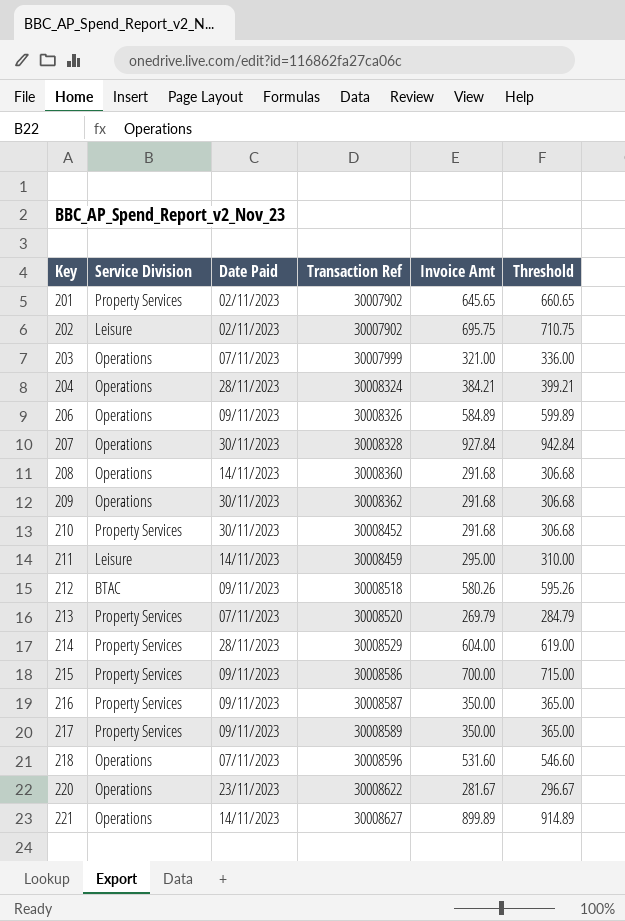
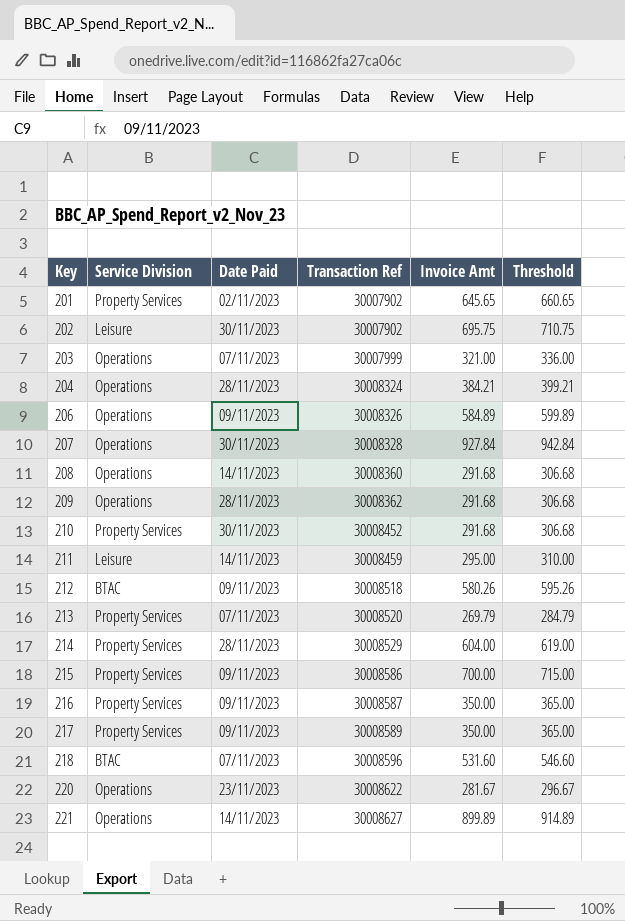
202 | Date Paid: 02/11/2023 -> 30/11/2023
209 | Date Paid: 30/11/2023 -> 28/11/2023
218 | Service Division: Operations -> BTAC

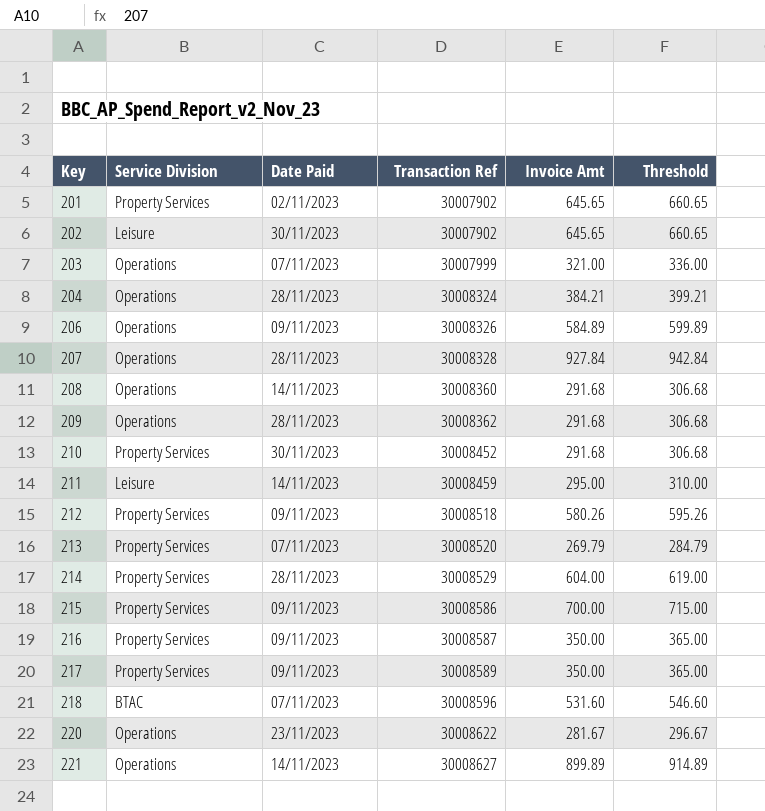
202 | Invoice Amt: 695.75 -> 645.65
202 | Threshold: 710.75 -> 660.65
207 | Date Paid: 30/11/2023 -> 28/11/2023
212 | Service Division: BTAC -> Property Services

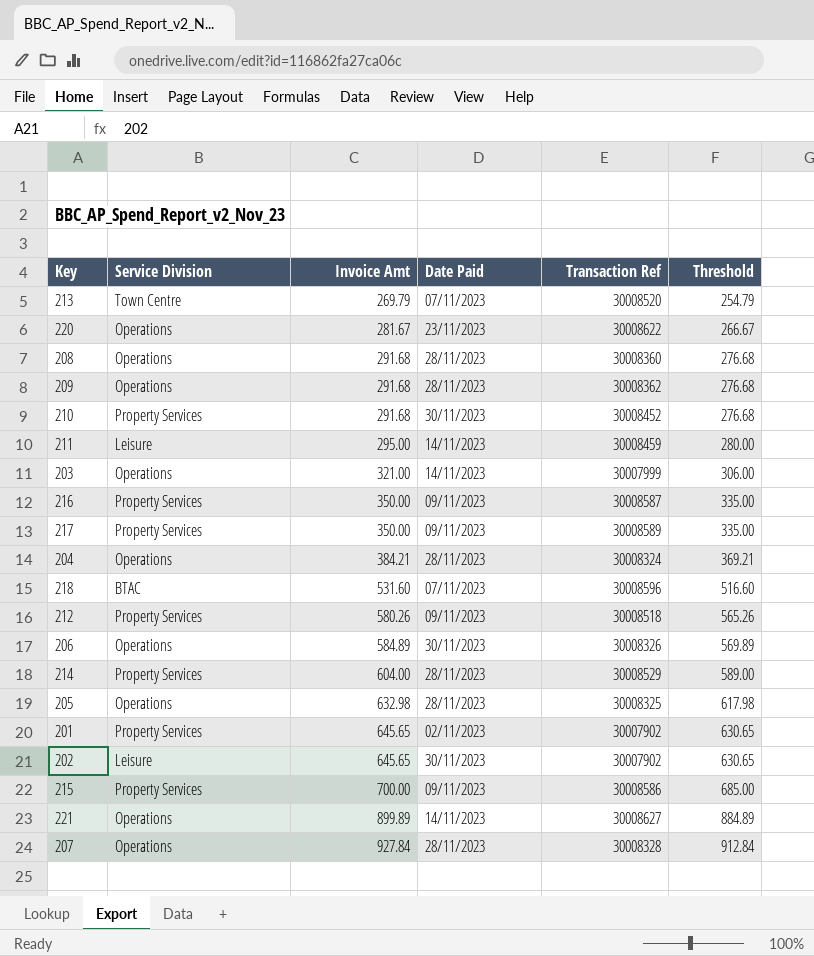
row order: Key ascending -> Invoice Amt ascending
column Invoice Amt | position: 5 -> 3
column Threshold | formula: [Invoice Amt] + 15 -> [Invoice Amt] - 15
213 | Service Division: Property Services -> Town Centre
208 | Date Paid: 14/11/2023 -> 28/11/2023
203 | Date Paid: 07/11/2023 -> 14/11/2023
206 | Date Paid: 09/11/2023 -> 30/11/2023
row 205: none -> Operations | 632.98 | 28/11/2023 | 30008325 | 617.98

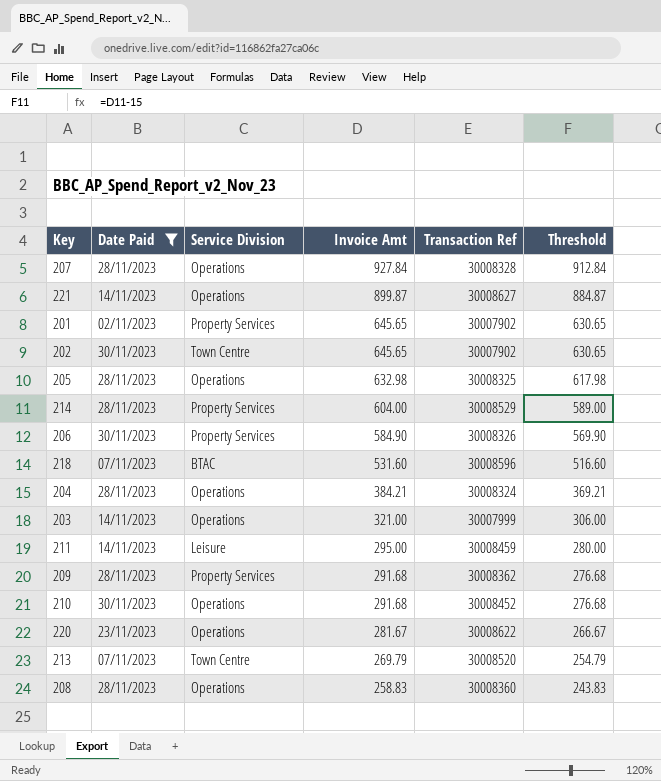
filter: none -> Date Paid != 09/11/2023
row order: Invoice Amt ascending -> Invoice Amt descending
column Date Paid | position: 4 -> 2
221 | Invoice Amt: 899.89 -> 899.87
221 | Threshold: 884.89 -> 884.87
202 | Service Division: Leisure -> Town Centre
206 | Service Division: Operations -> Property Services
206 | Invoice Amt: 584.89 -> 584.90
206 | Threshold: 569.89 -> 569.90
209 | Service Division: Operations -> Property Services
210 | Service Division: Property Services -> Operations
208 | Invoice Amt: 291.68 -> 258.83
208 | Threshold: 276.68 -> 243.83

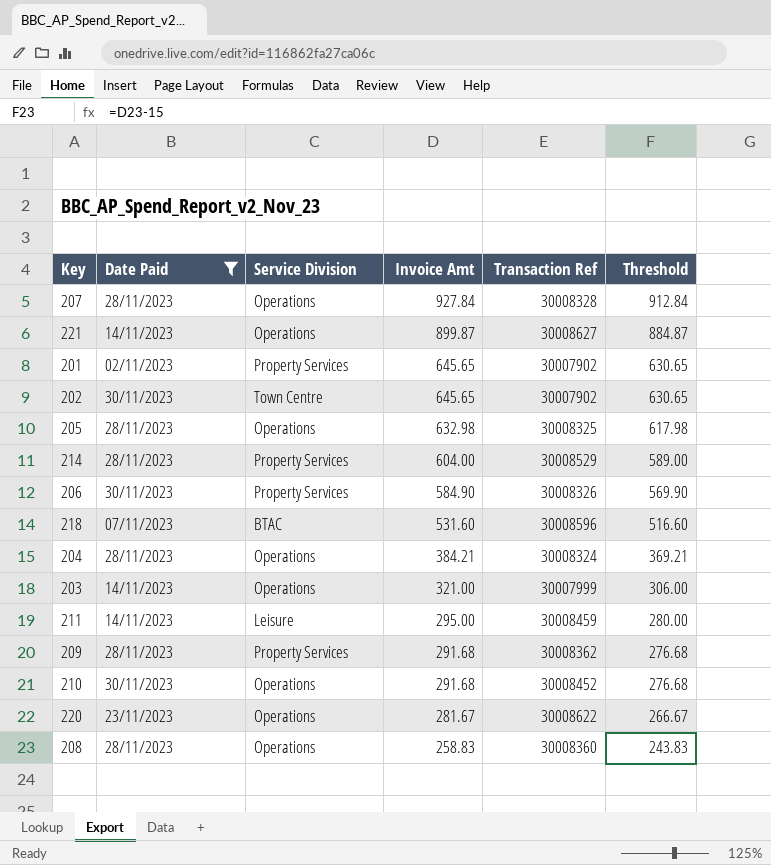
row 213: 07/11/2023 | Town Centre | 269.79 | 30008520 | 254.79 -> none

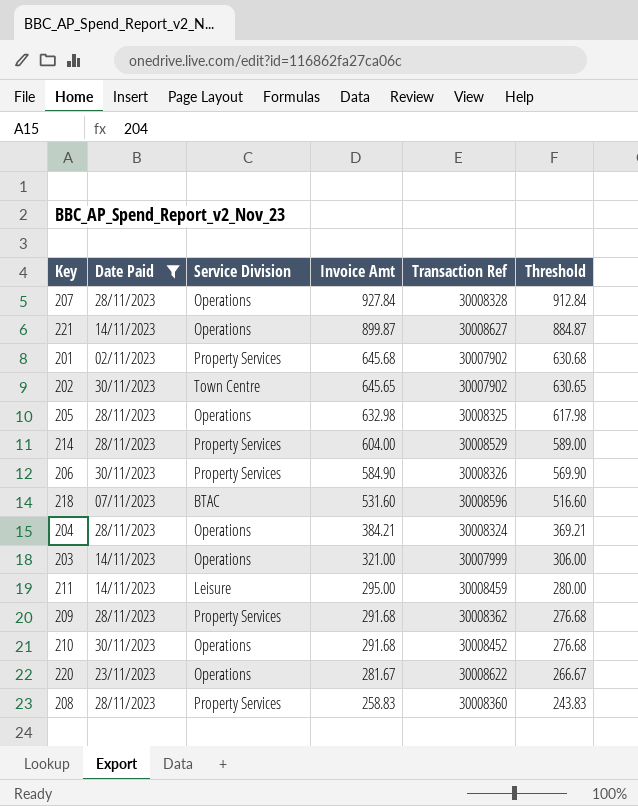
201 | Invoice Amt: 645.65 -> 645.68
201 | Threshold: 630.65 -> 630.68
208 | Service Division: Operations -> Property Services

